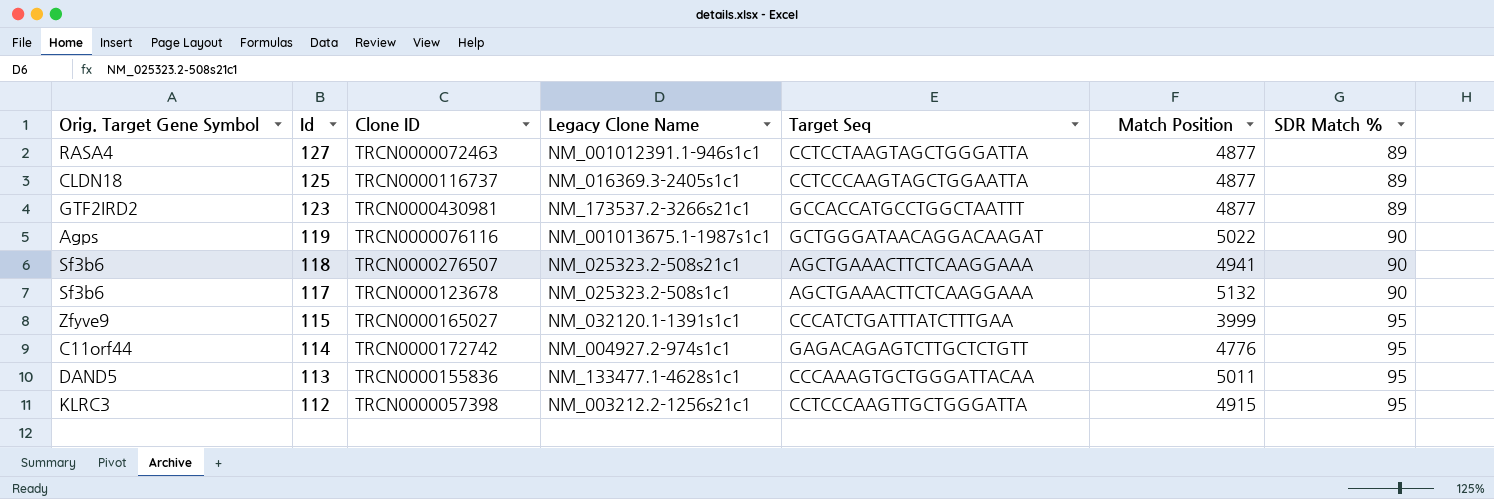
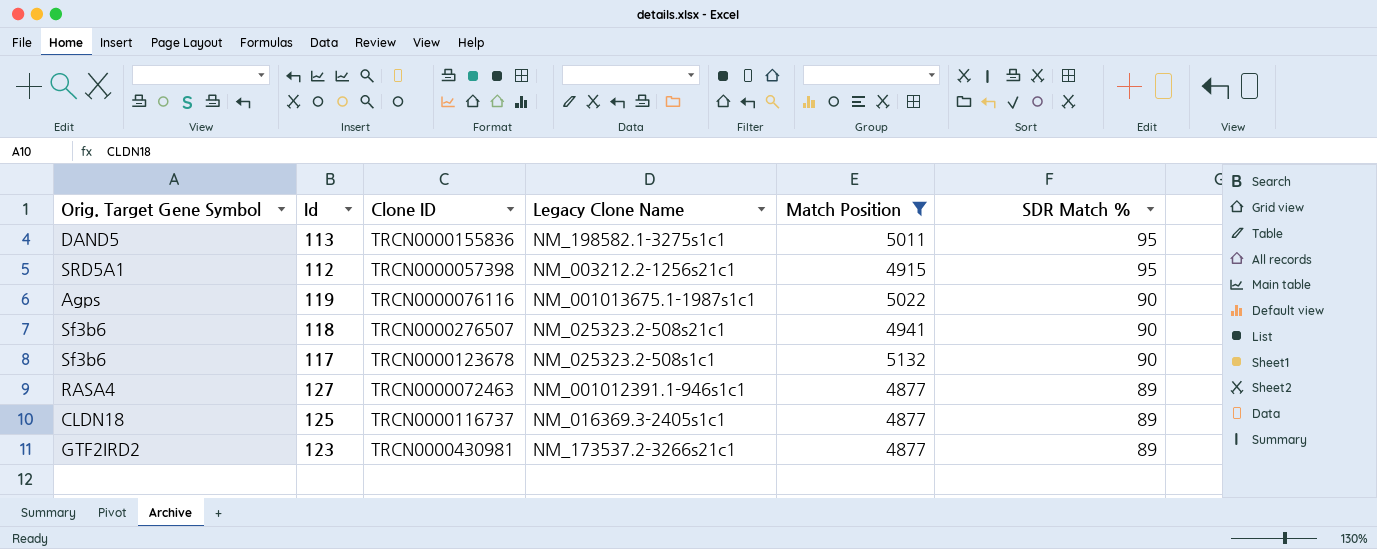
filter: none -> Match Position >= 4877
row order: Id descending -> SDR Match % descending
column Target Seq | position: 5 -> none
113 | Legacy Clone Name: NM_133477.1-4628s1c1 -> NM_198582.1-3275s1c1
112 | Orig. Target Gene Symbol: KLRC3 -> SRD5A1

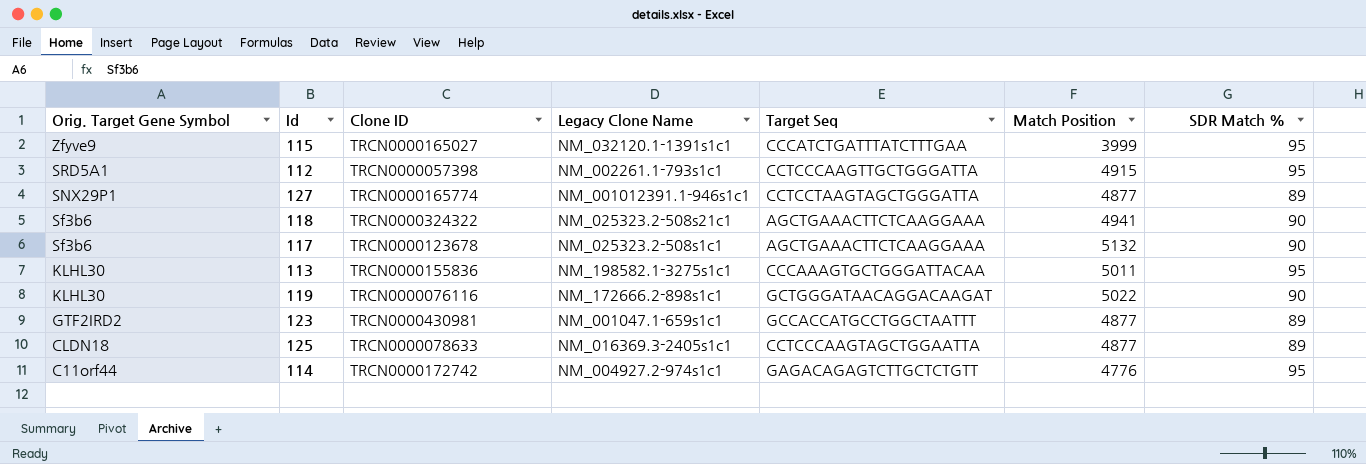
filter: Match Position >= 4877 -> none
row order: SDR Match % descending -> Orig. Target Gene Symbol descending
column Target Seq | position: none -> 5
112 | Legacy Clone Name: NM_003212.2-1256s21c1 -> NM_002261.1-793s1c1
127 | Orig. Target Gene Symbol: RASA4 -> SNX29P1
127 | Clone ID: TRCN0000072463 -> TRCN0000165774
118 | Clone ID: TRCN0000276507 -> TRCN0000324322
113 | Orig. Target Gene Symbol: DAND5 -> KLHL30
119 | Orig. Target Gene Symbol: Agps -> KLHL30
119 | Legacy Clone Name: NM_001013675.1-1987s1c1 -> NM_172666.2-898s1c1
123 | Legacy Clone Name: NM_173537.2-3266s21c1 -> NM_001047.1-659s1c1
125 | Clone ID: TRCN0000116737 -> TRCN0000078633

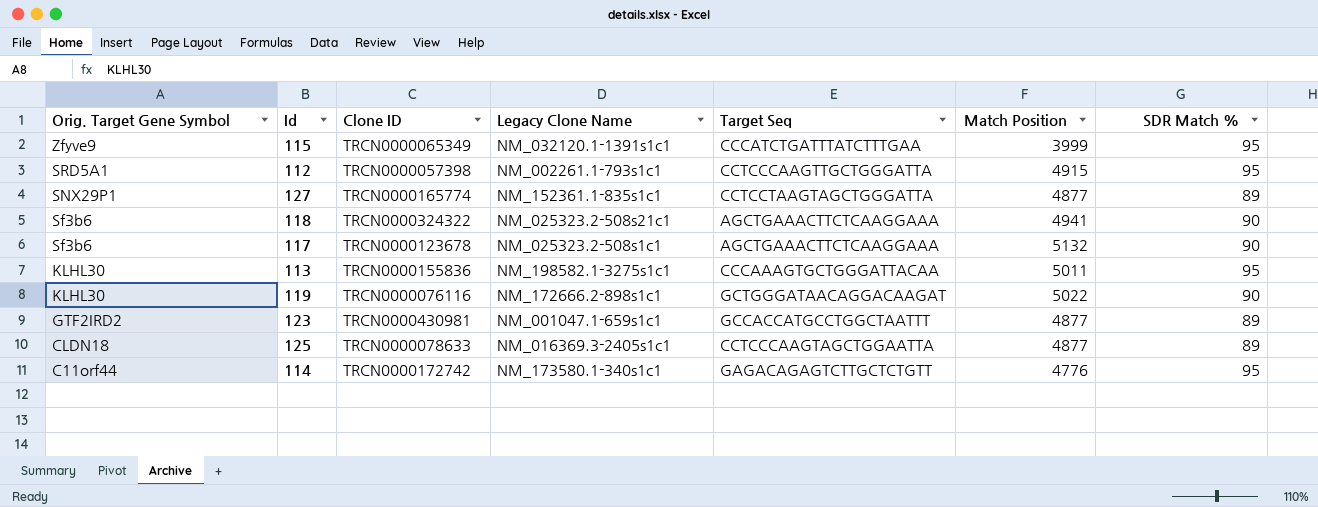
115 | Clone ID: TRCN0000165027 -> TRCN0000065349
127 | Legacy Clone Name: NM_001012391.1-946s1c1 -> NM_152361.1-835s1c1
114 | Legacy Clone Name: NM_004927.2-974s1c1 -> NM_173580.1-340s1c1

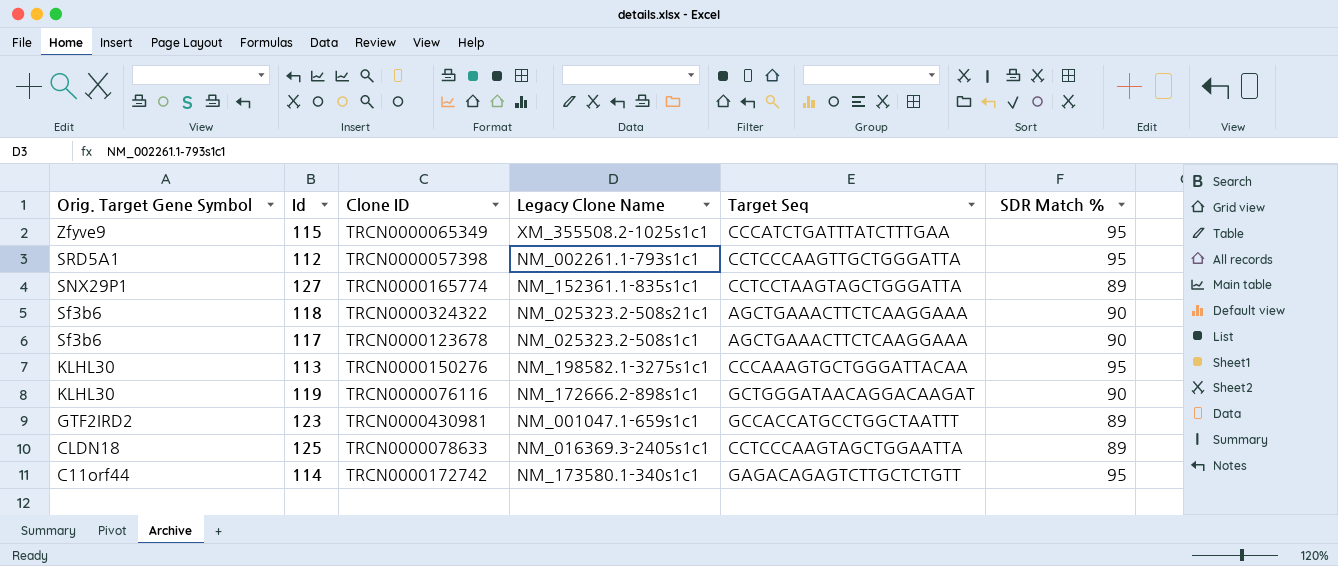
column Match Position | position: 6 -> none
115 | Legacy Clone Name: NM_032120.1-1391s1c1 -> XM_355508.2-1025s1c1
113 | Clone ID: TRCN0000155836 -> TRCN0000150276

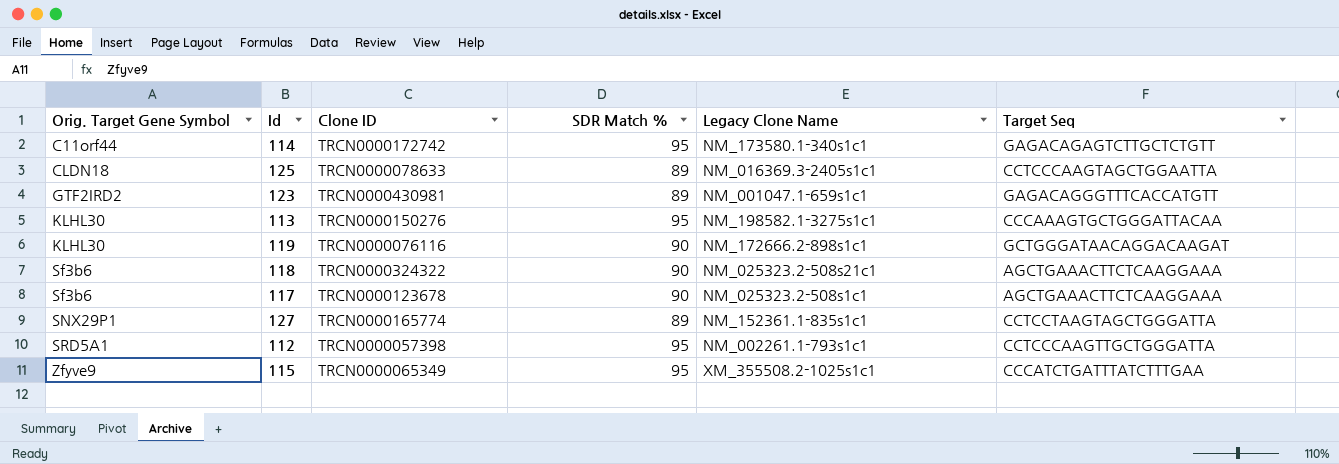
row order: Orig. Target Gene Symbol descending -> Orig. Target Gene Symbol ascending
column SDR Match % | position: 6 -> 4
123 | Target Seq: GCCACCATGCCTGGCTAATTT -> GAGACAGGGTTTCACCATGTT

